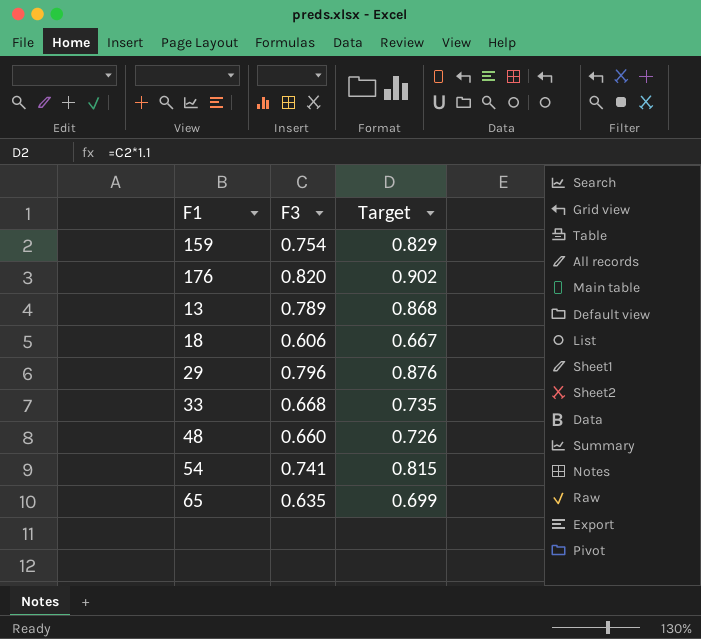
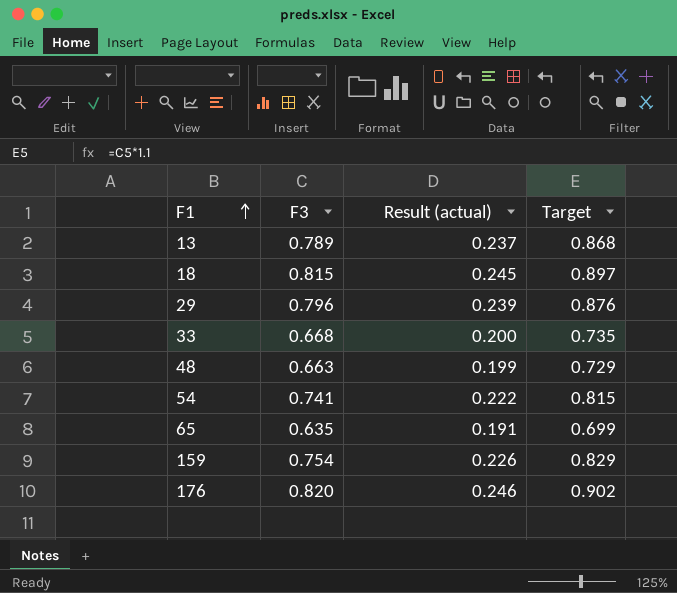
row order: none -> F1 ascending
column Result (actual) | formula: none -> [F3] * 0.3
18 | F3: 0.606 -> 0.815
18 | Target: 0.667 -> 0.897
48 | F3: 0.660 -> 0.663
48 | Target: 0.726 -> 0.729

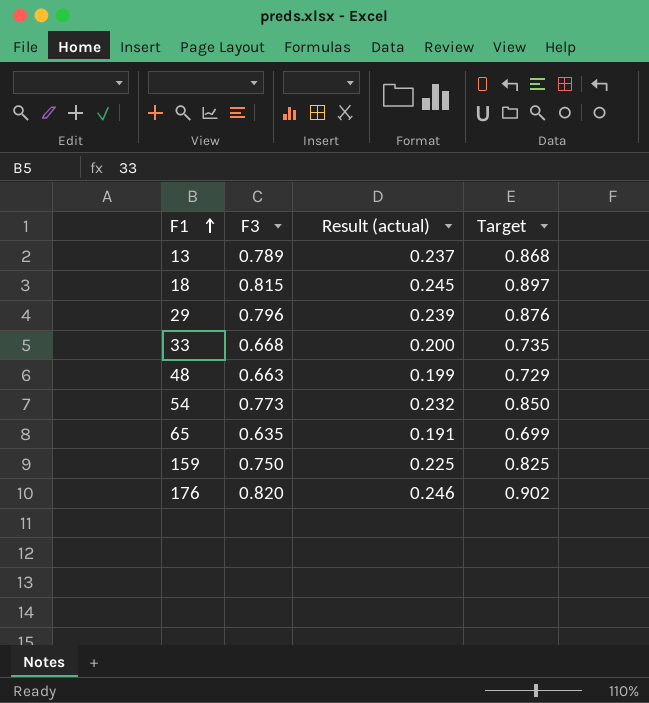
54 | F3: 0.741 -> 0.773
54 | Result (actual): 0.222 -> 0.232
54 | Target: 0.815 -> 0.850
159 | F3: 0.754 -> 0.750
159 | Result (actual): 0.226 -> 0.225
159 | Target: 0.829 -> 0.825

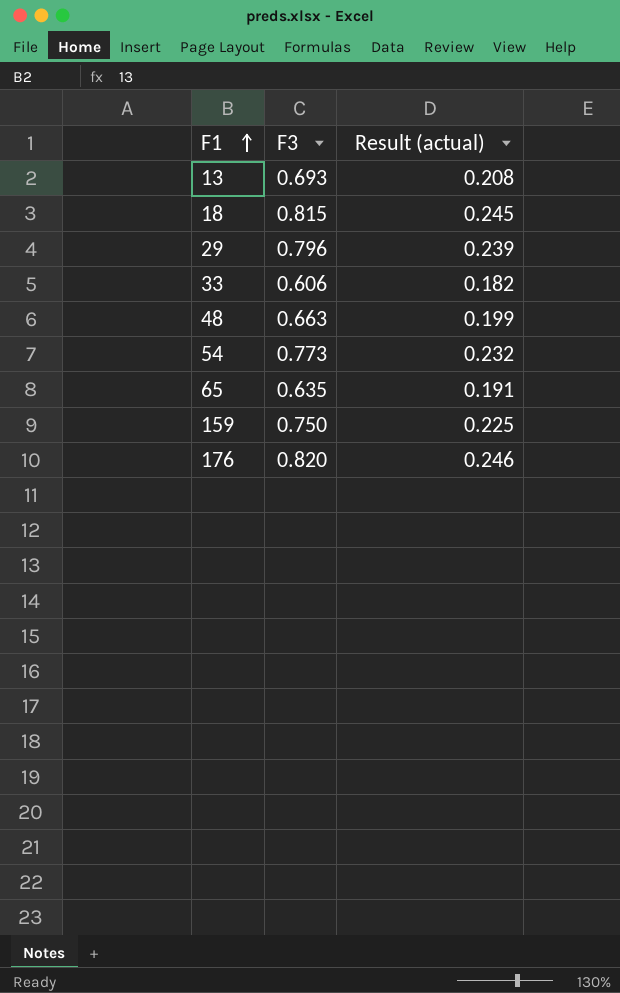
column Target | formula: [F3] * 1.1 -> none
13 | F3: 0.789 -> 0.693
13 | Result (actual): 0.237 -> 0.208
33 | F3: 0.668 -> 0.606
33 | Result (actual): 0.200 -> 0.182

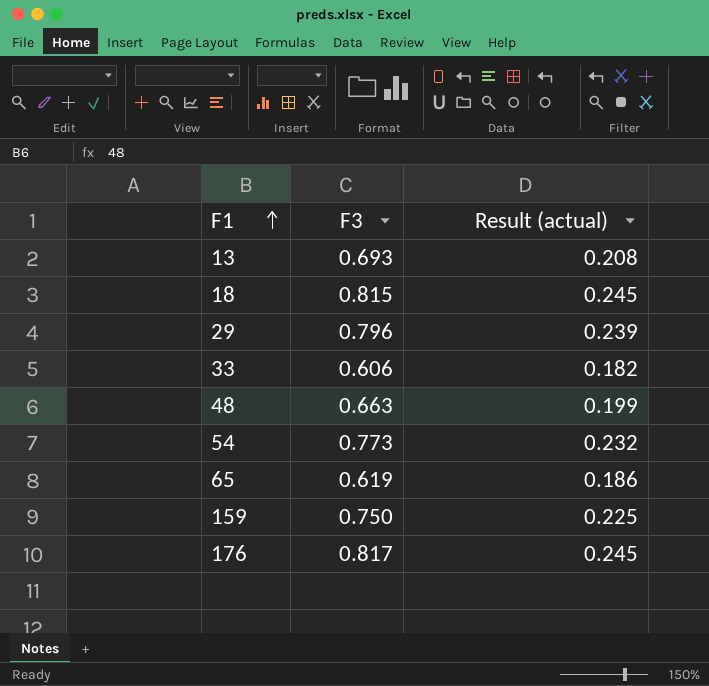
65 | F3: 0.635 -> 0.619
65 | Result (actual): 0.191 -> 0.186
176 | F3: 0.820 -> 0.817
176 | Result (actual): 0.246 -> 0.245

